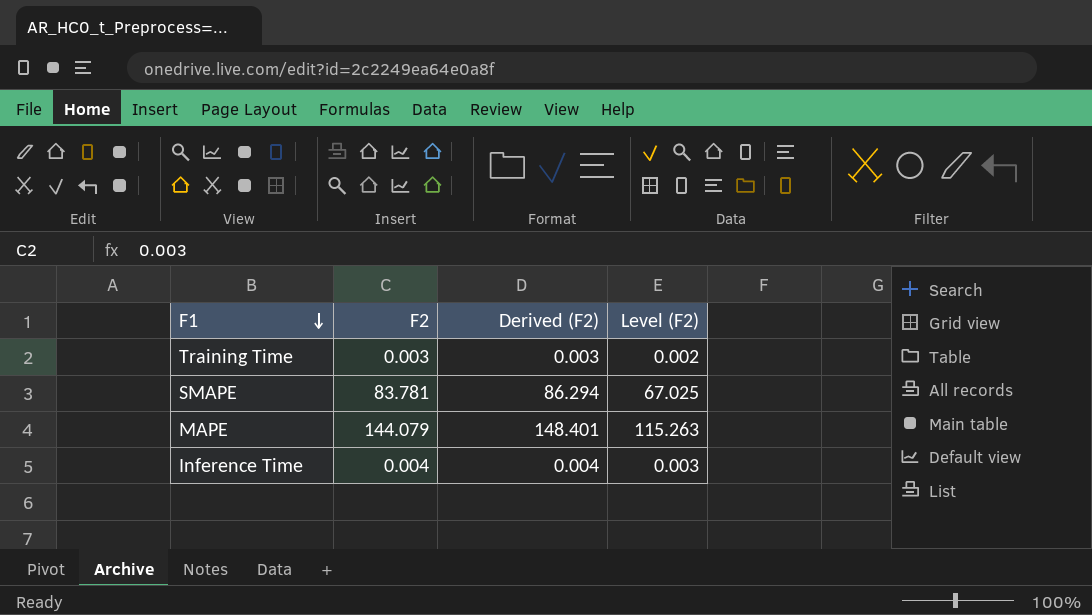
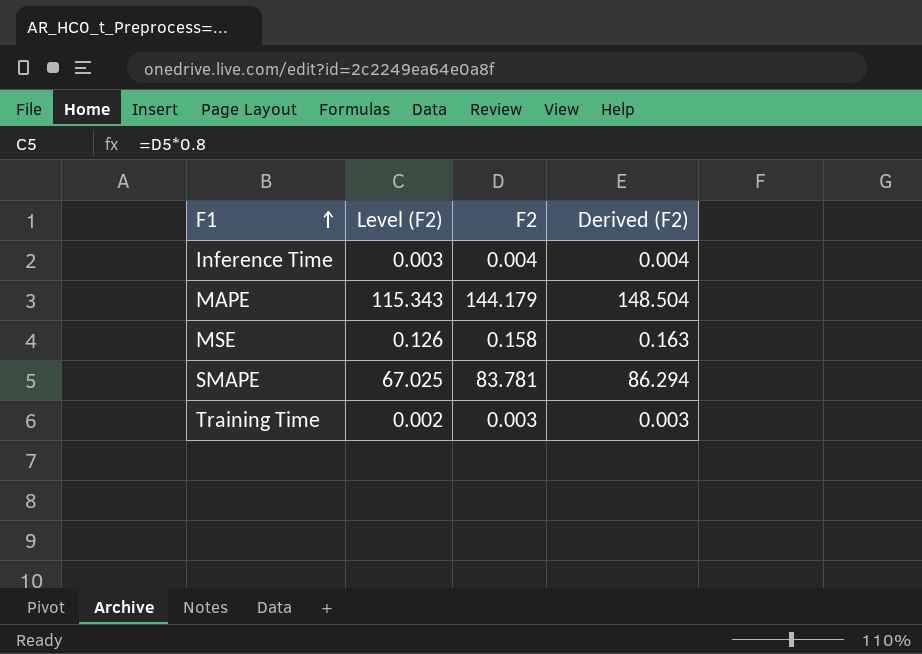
row order: F1 descending -> F1 ascending
column Level (F2) | position: 4 -> 2
MAPE | Level (F2): 115.263 -> 115.343
MAPE | F2: 144.079 -> 144.179
MAPE | Derived (F2): 148.401 -> 148.504
row MSE: none -> 0.126 | 0.158 | 0.163

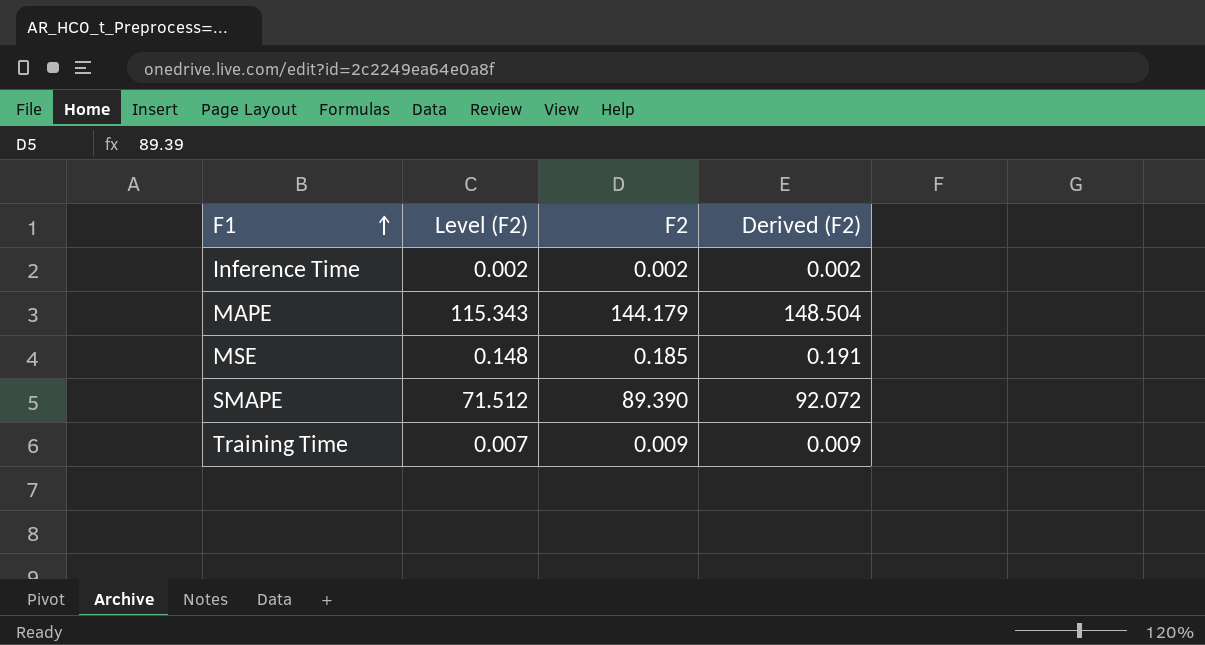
Inference Time | Level (F2): 0.003 -> 0.002
Inference Time | F2: 0.004 -> 0.002
Inference Time | Derived (F2): 0.004 -> 0.002
MSE | Level (F2): 0.126 -> 0.148
MSE | F2: 0.158 -> 0.185
MSE | Derived (F2): 0.163 -> 0.191
SMAPE | Level (F2): 67.025 -> 71.512
SMAPE | F2: 83.781 -> 89.390
SMAPE | Derived (F2): 86.294 -> 92.072
Training Time | Level (F2): 0.002 -> 0.007
Training Time | F2: 0.003 -> 0.009
Training Time | Derived (F2): 0.003 -> 0.009

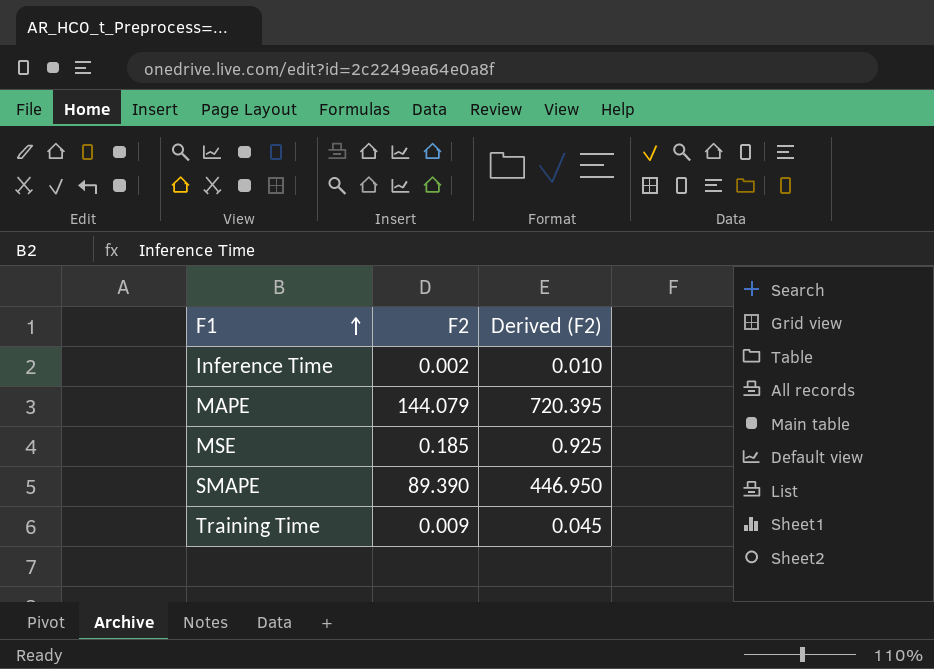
column Level (F2) | formula: [F2] * 0.8 -> none
column Derived (F2) | formula: [F2] * 1.03 -> [F2] * 5
MAPE | F2: 144.179 -> 144.079

